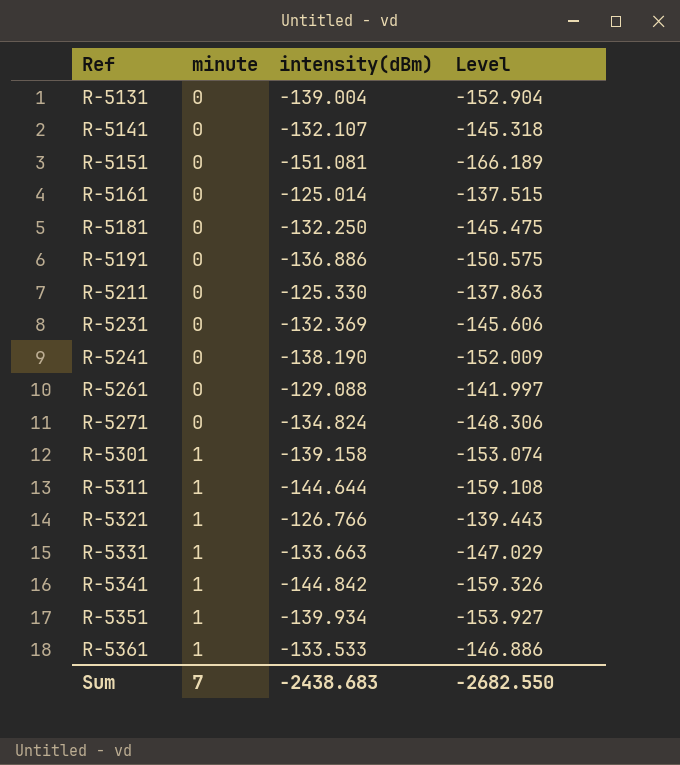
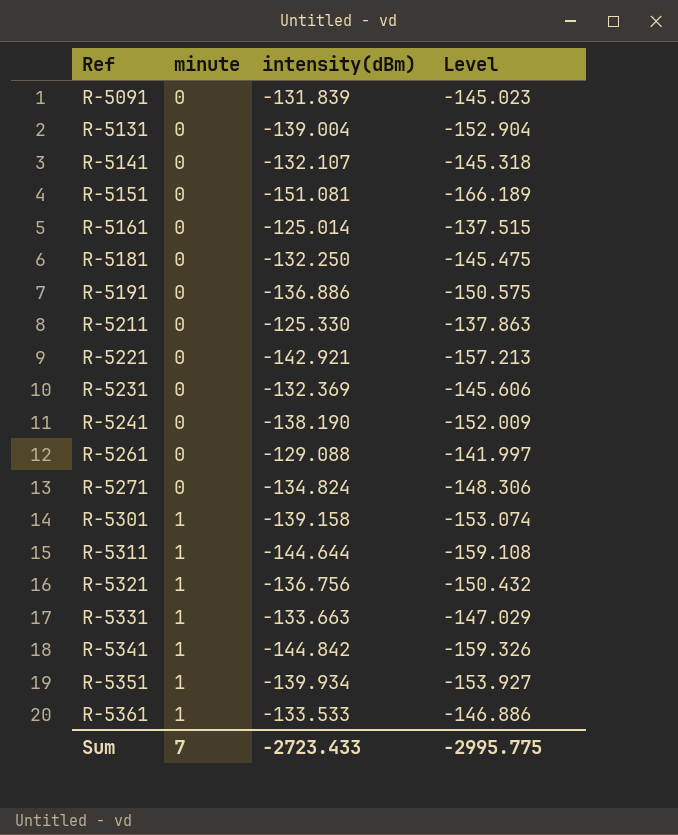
row R-5091: none -> 0 | -131.839 | -145.023
row R-5221: none -> 0 | -142.921 | -157.213
R-5321 | intensity(dBm): -126.766 -> -136.756
R-5321 | Level: -139.443 -> -150.432
Sum | intensity(dBm): -2438.683 -> -2723.433
Sum | Level: -2682.550 -> -2995.775

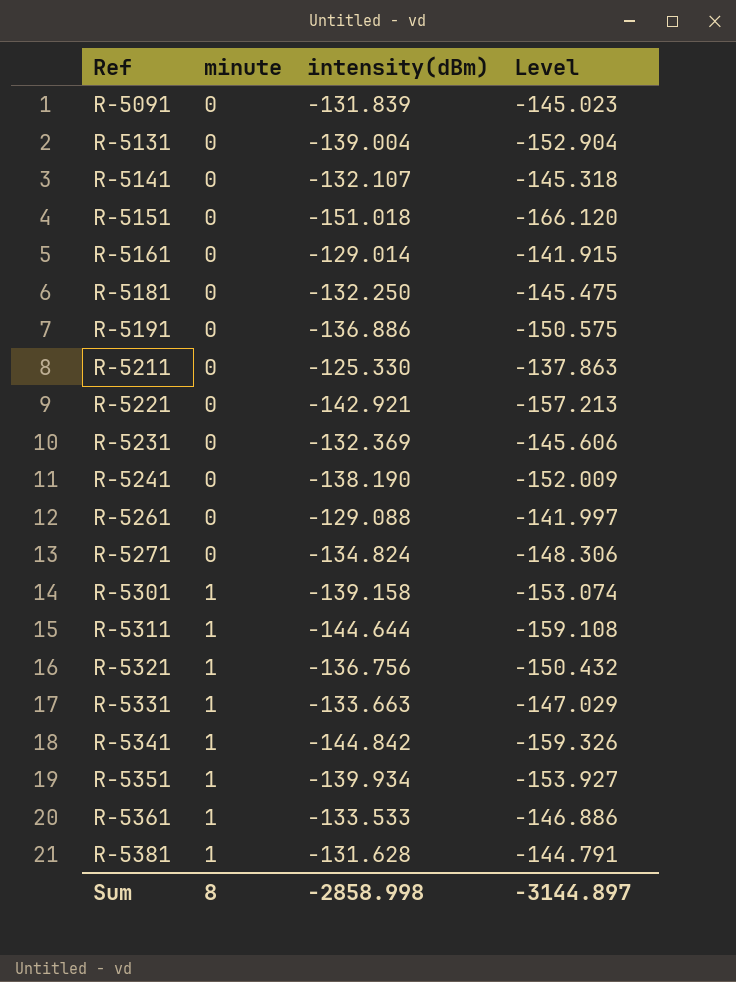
R-5151 | intensity(dBm): -151.081 -> -151.018
R-5151 | Level: -166.189 -> -166.120
R-5161 | intensity(dBm): -125.014 -> -129.014
R-5161 | Level: -137.515 -> -141.915
row R-5381: none -> 1 | -131.628 | -144.791
Sum | minute: 7 -> 8
Sum | intensity(dBm): -2723.433 -> -2858.998
Sum | Level: -2995.775 -> -3144.897

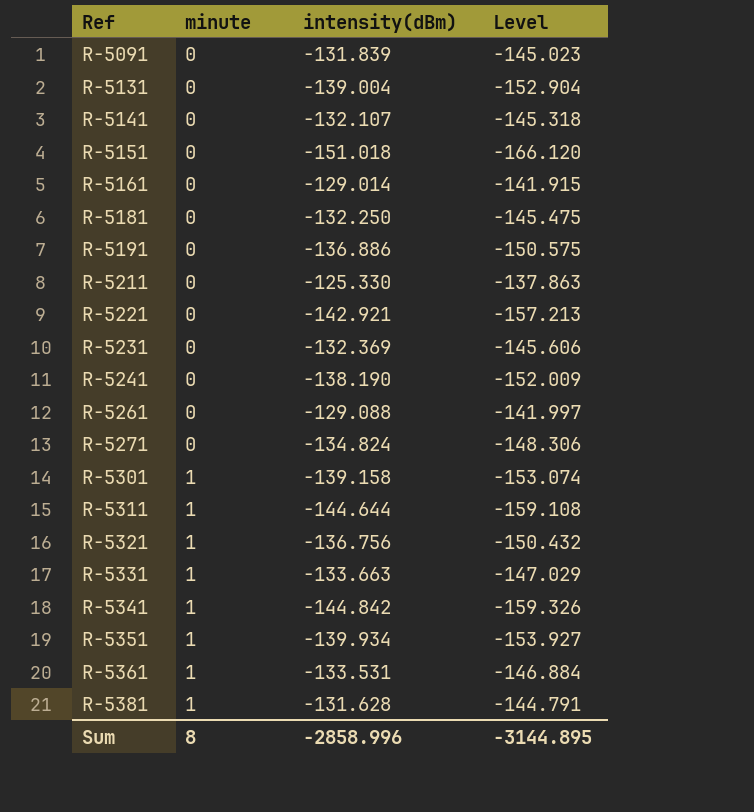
R-5361 | intensity(dBm): -133.533 -> -133.531
R-5361 | Level: -146.886 -> -146.884
Sum | intensity(dBm): -2858.998 -> -2858.996
Sum | Level: -3144.897 -> -3144.895

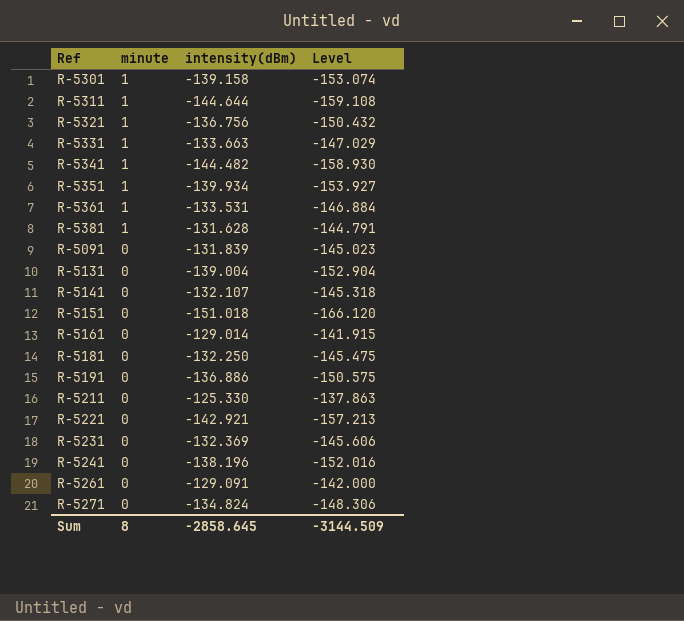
row order: Ref ascending -> minute descending
R-5341 | intensity(dBm): -144.842 -> -144.482
R-5341 | Level: -159.326 -> -158.930
R-5241 | intensity(dBm): -138.190 -> -138.196
R-5241 | Level: -152.009 -> -152.016
R-5261 | intensity(dBm): -129.088 -> -129.091
R-5261 | Level: -141.997 -> -142.000
Sum | intensity(dBm): -2858.996 -> -2858.645
Sum | Level: -3144.895 -> -3144.509

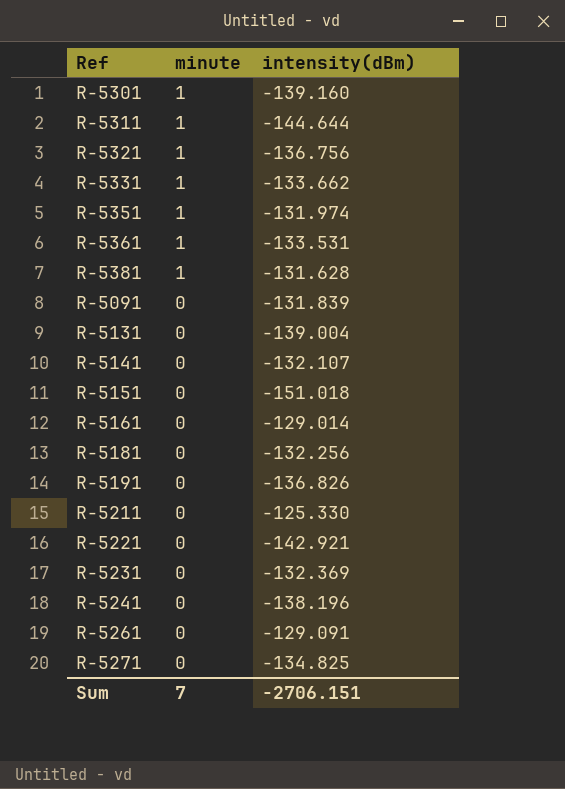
column Level | formula: [intensity(dBm)] * 1.1 -> none
row R-5341: 1 | -144.482 | -158.930 -> none
R-5301 | intensity(dBm): -139.158 -> -139.160
R-5331 | intensity(dBm): -133.663 -> -133.662
R-5351 | intensity(dBm): -139.934 -> -131.974
R-5181 | intensity(dBm): -132.250 -> -132.256
R-5191 | intensity(dBm): -136.886 -> -136.826
R-5271 | intensity(dBm): -134.824 -> -134.825
Sum | minute: 8 -> 7
Sum | intensity(dBm): -2858.645 -> -2706.151

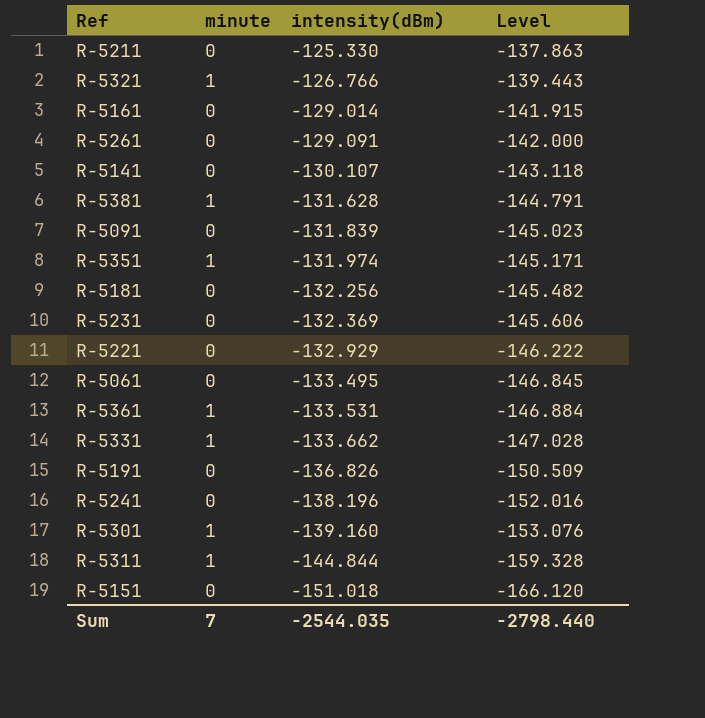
row order: minute descending -> intensity(dBm) descending
column Level | formula: none -> [intensity(dBm)] * 1.1
row R-5131: 0 | -139.004 -> none
row R-5271: 0 | -134.825 -> none
R-5321 | intensity(dBm): -136.756 -> -126.766
R-5141 | intensity(dBm): -132.107 -> -130.107
R-5221 | intensity(dBm): -142.921 -> -132.929
row R-5061: none -> 0 | -133.495 | -146.845
R-5311 | intensity(dBm): -144.644 -> -144.844
Sum | intensity(dBm): -2706.151 -> -2544.035

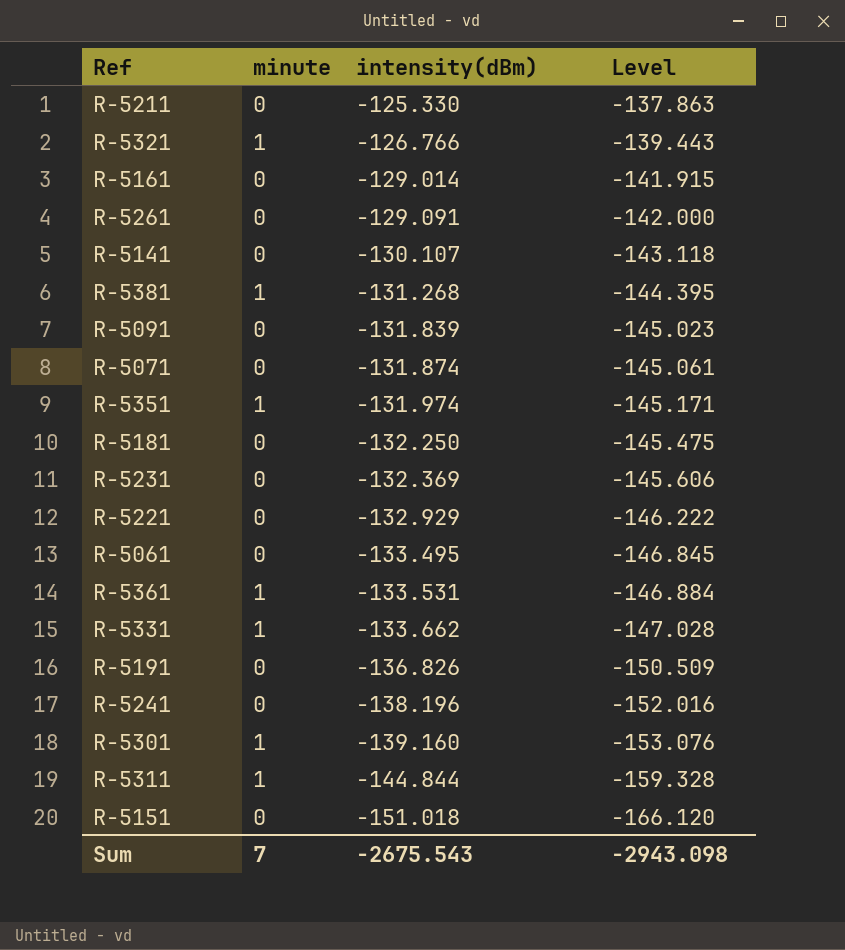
R-5381 | intensity(dBm): -131.628 -> -131.268
R-5381 | Level: -144.791 -> -144.395
row R-5071: none -> 0 | -131.874 | -145.061
R-5181 | intensity(dBm): -132.256 -> -132.250
R-5181 | Level: -145.482 -> -145.475
Sum | intensity(dBm): -2544.035 -> -2675.543
Sum | Level: -2798.440 -> -2943.098

